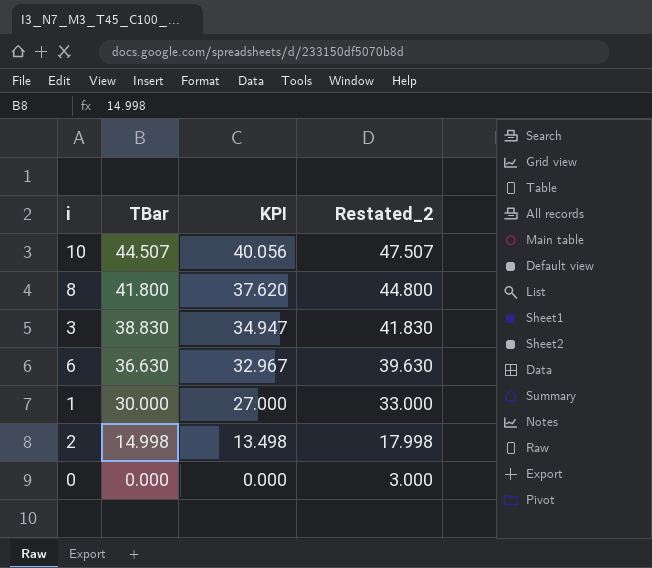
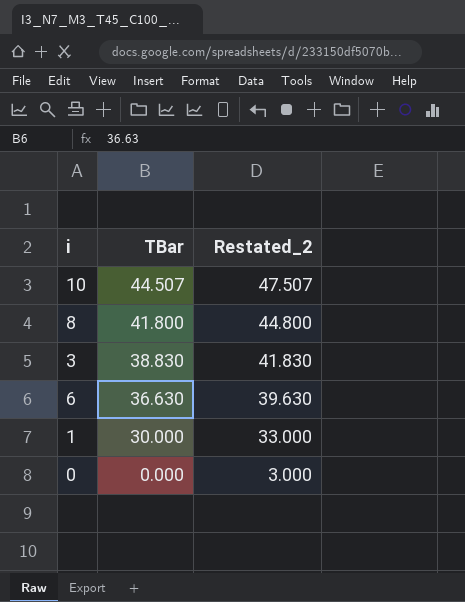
column KPI | formula: [TBar] * 0.9 -> none
row 2: 14.998 | 13.498 | 17.998 -> none

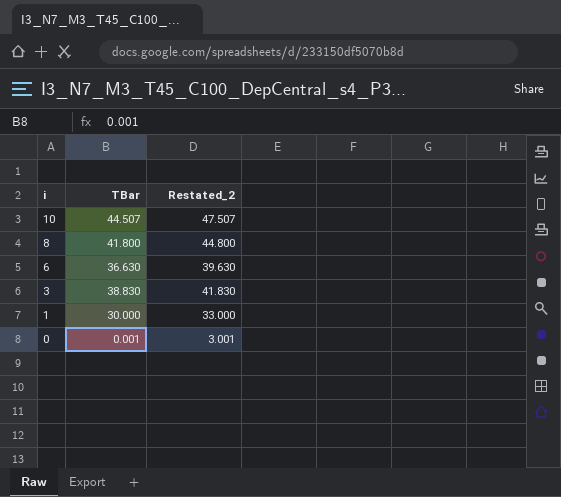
row order: TBar descending -> i descending
0 | TBar: 0.000 -> 0.001
0 | Restated_2: 3.000 -> 3.001

